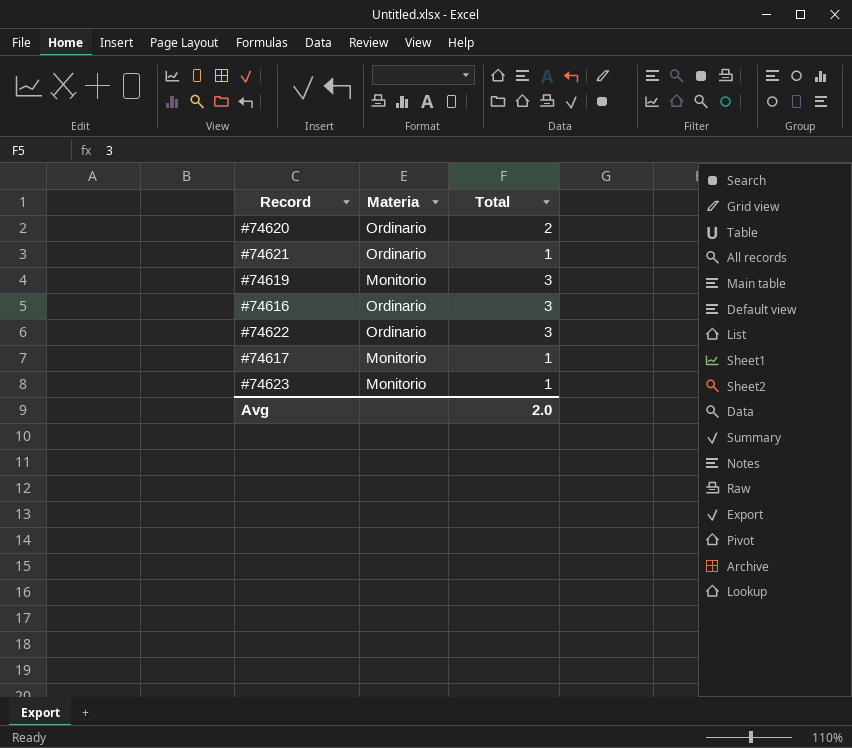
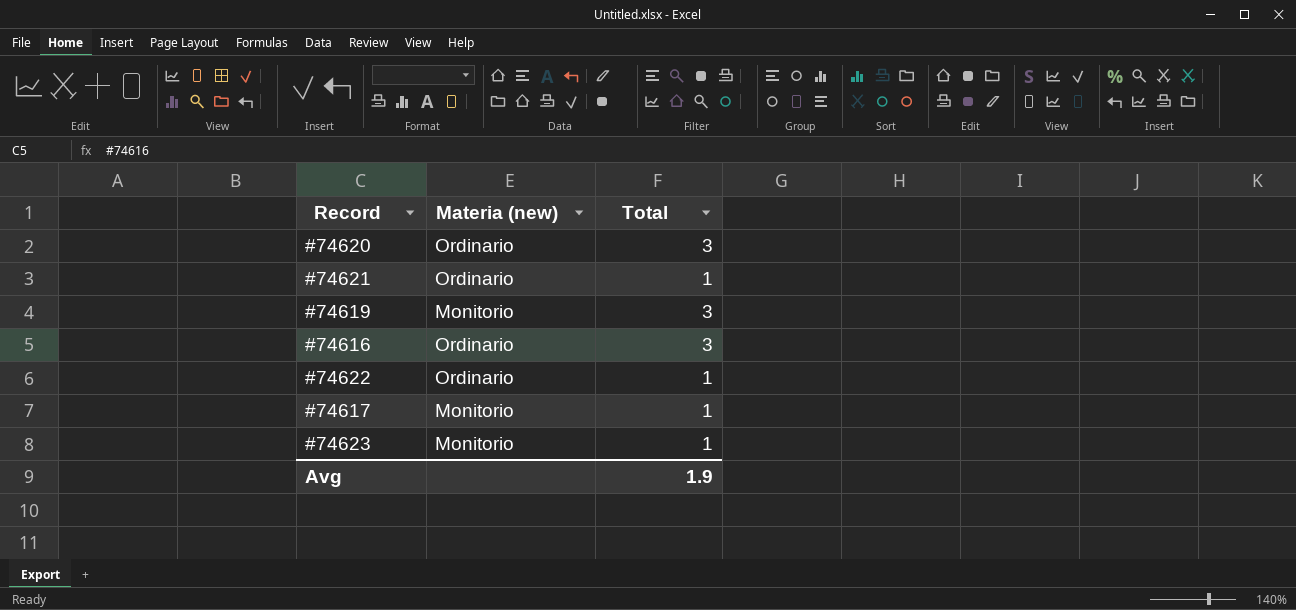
column name: Materia -> Materia (new)
#74620 | Total: 2 -> 3
#74622 | Total: 3 -> 1
Avg | Total: 2.0 -> 1.9

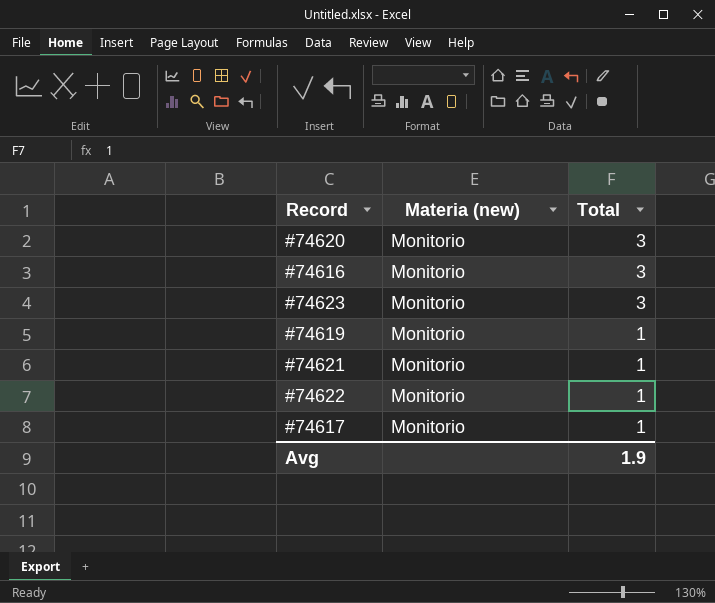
row order: none -> Total descending
#74620 | Materia (new): Ordinario -> Monitorio
#74616 | Materia (new): Ordinario -> Monitorio
#74623 | Total: 1 -> 3
#74619 | Total: 3 -> 1
#74621 | Materia (new): Ordinario -> Monitorio
#74622 | Materia (new): Ordinario -> Monitorio

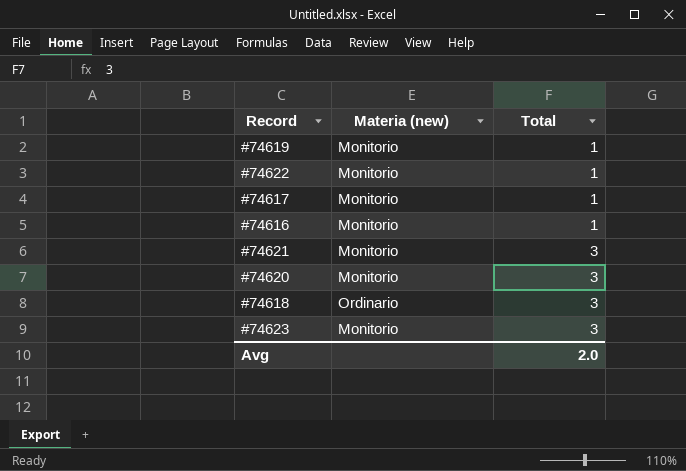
row order: Total descending -> Total ascending
#74616 | Total: 3 -> 1
#74621 | Total: 1 -> 3
row #74618: none -> Ordinario | 3
Avg | Total: 1.9 -> 2.0

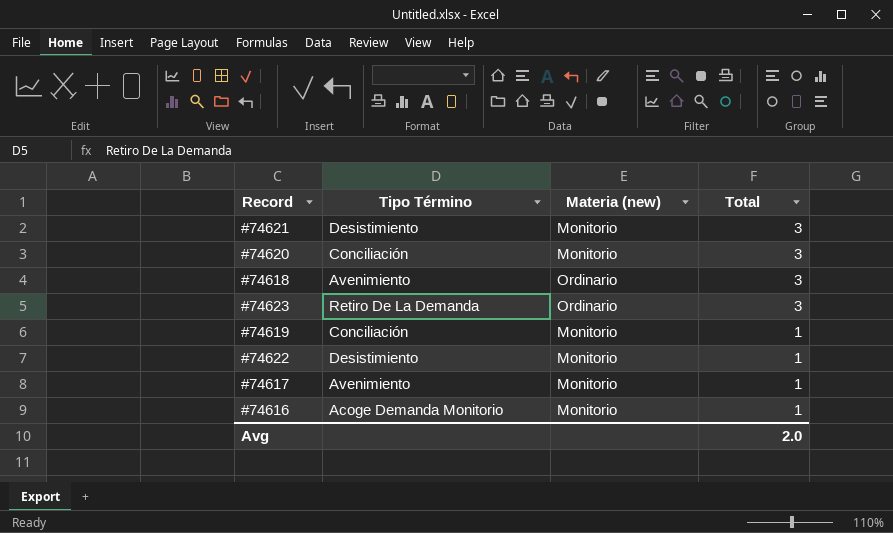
row order: Total ascending -> Total descending
column Tipo Término | position: none -> 2
#74623 | Materia (new): Monitorio -> Ordinario

